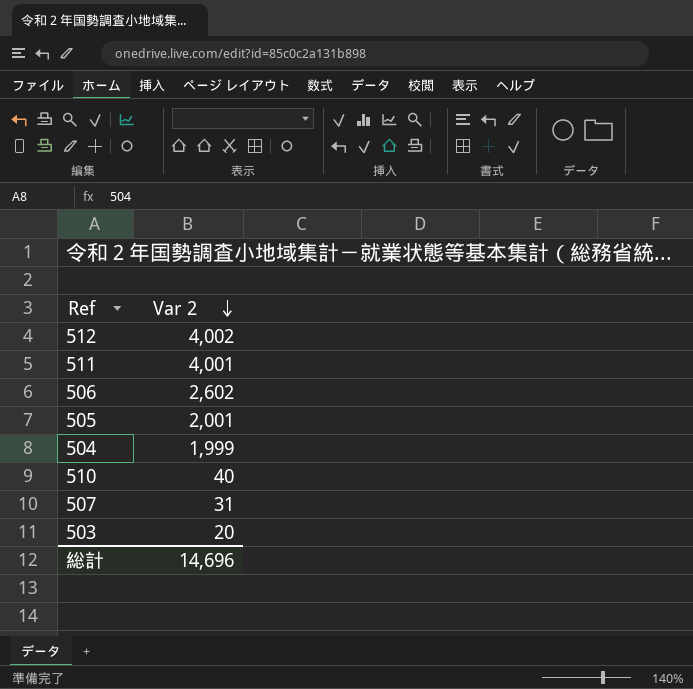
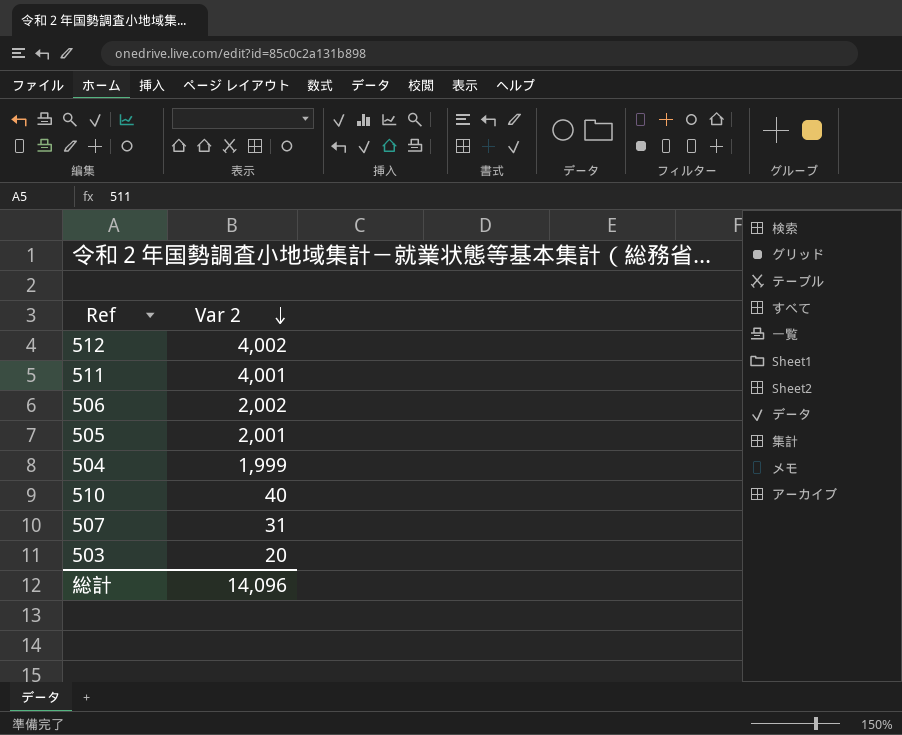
506 | Var 2: 2,602 -> 2,002
総計 | Var 2: 14,696 -> 14,096

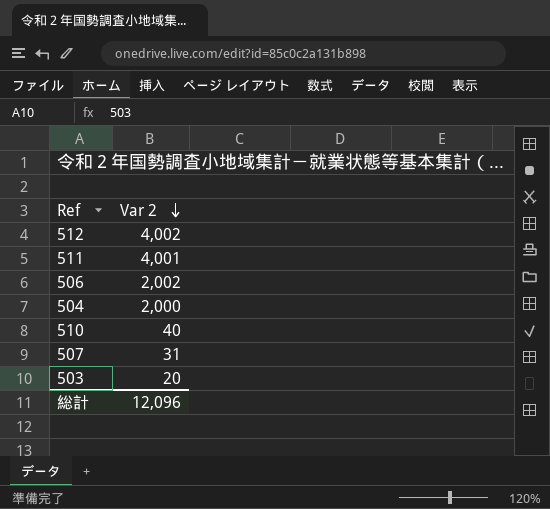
row 505: 2,001 -> none
504 | Var 2: 1,999 -> 2,000
総計 | Var 2: 14,096 -> 12,096

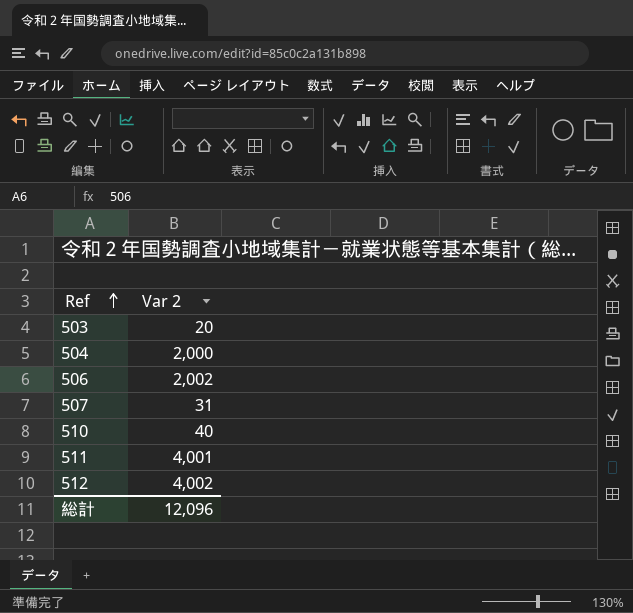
row order: Var 2 descending -> Ref ascending

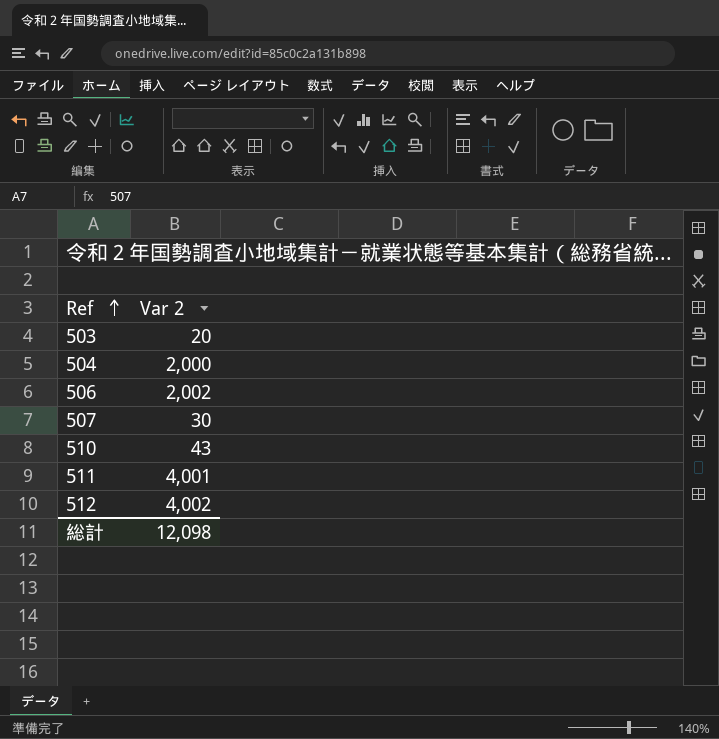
507 | Var 2: 31 -> 30
510 | Var 2: 40 -> 43
総計 | Var 2: 12,096 -> 12,098

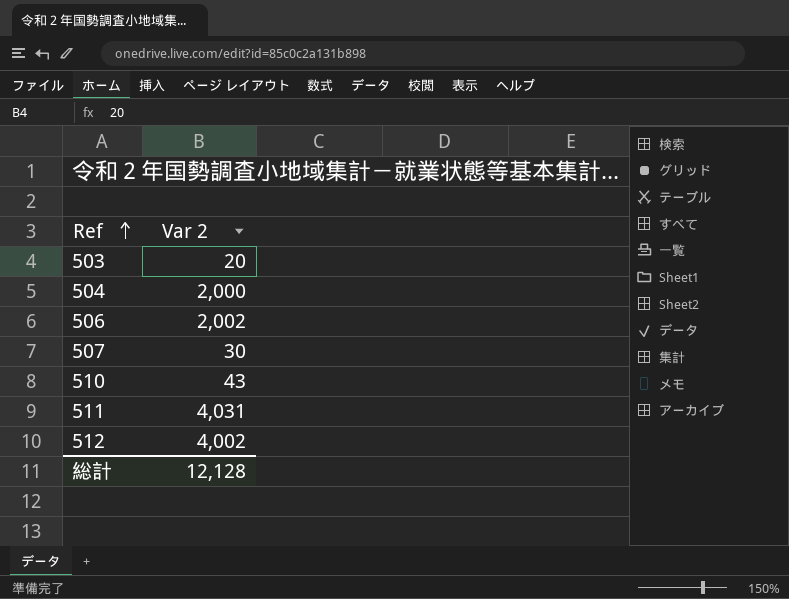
511 | Var 2: 4,001 -> 4,031
総計 | Var 2: 12,098 -> 12,128

